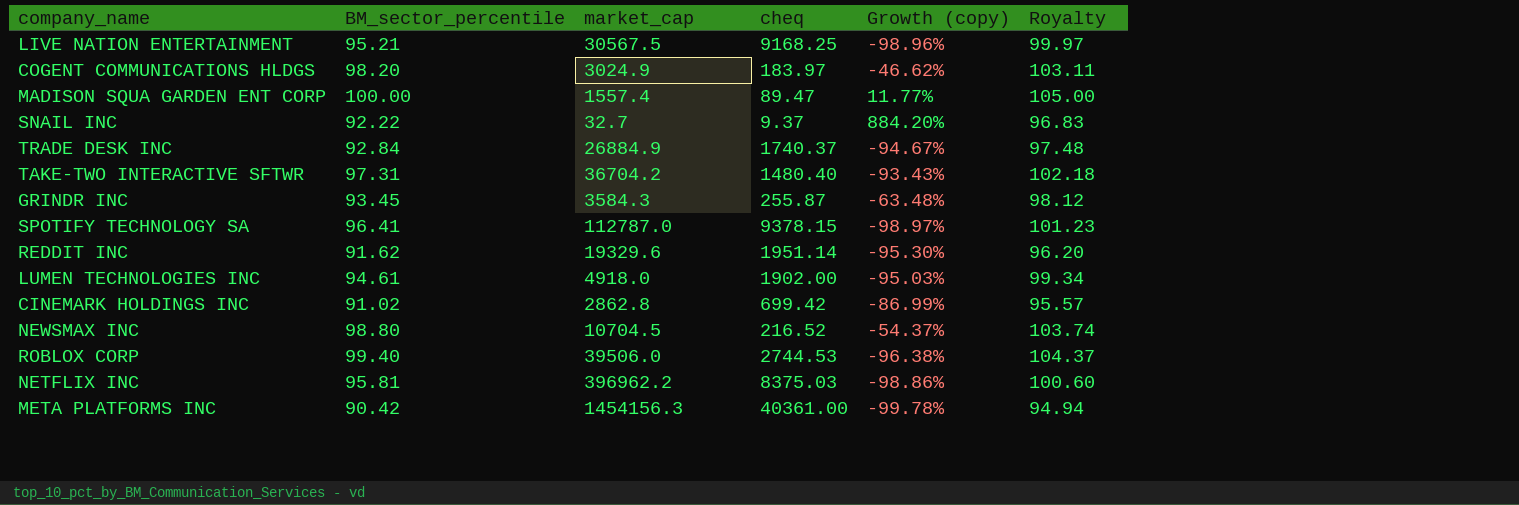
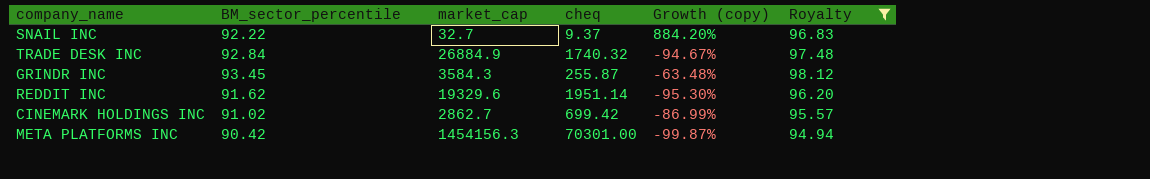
filter: none -> Royalty <= 98.12
TRADE DESK INC | cheq: 1740.37 -> 1740.32
CINEMARK HOLDINGS INC | market_cap: 2862.8 -> 2862.7
META PLATFORMS INC | cheq: 40361.00 -> 70301.00
META PLATFORMS INC | Growth (copy): -99.78% -> -99.87%

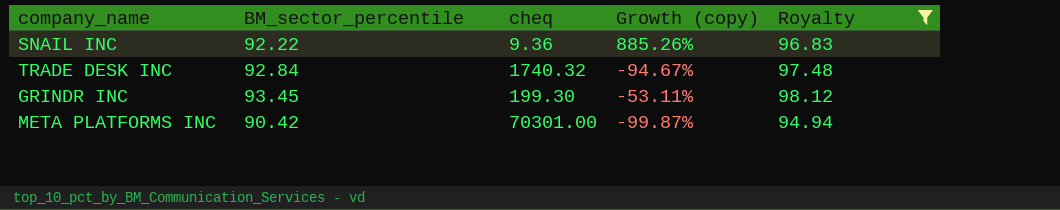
column market_cap | position: 3 -> none
row REDDIT INC: 91.62 | 19329.6 | 1951.14 | -95.30% | 96.20 -> none
row CINEMARK HOLDINGS INC: 91.02 | 2862.7 | 699.42 | -86.99% | 95.57 -> none
SNAIL INC | cheq: 9.37 -> 9.36
SNAIL INC | Growth (copy): 884.20% -> 885.26%
GRINDR INC | cheq: 255.87 -> 199.30
GRINDR INC | Growth (copy): -63.48% -> -53.11%

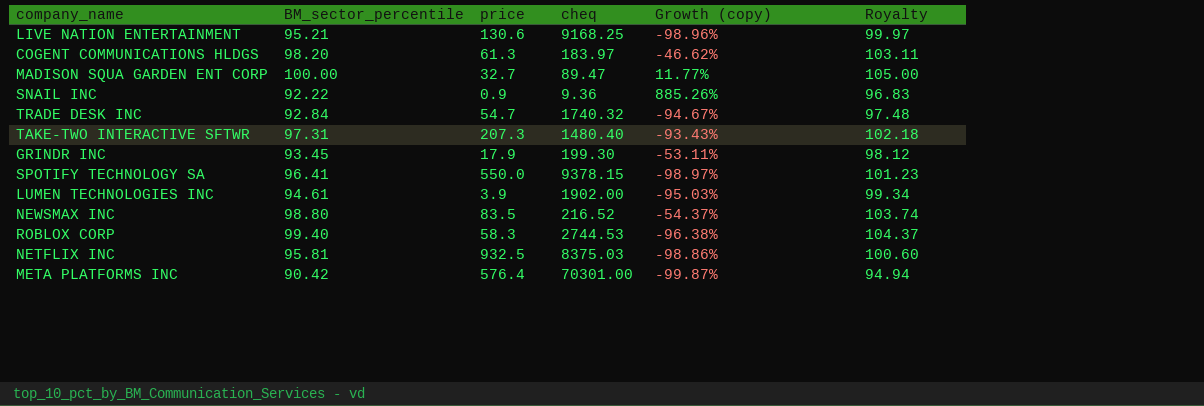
filter: Royalty <= 98.12 -> none
column price | position: none -> 3

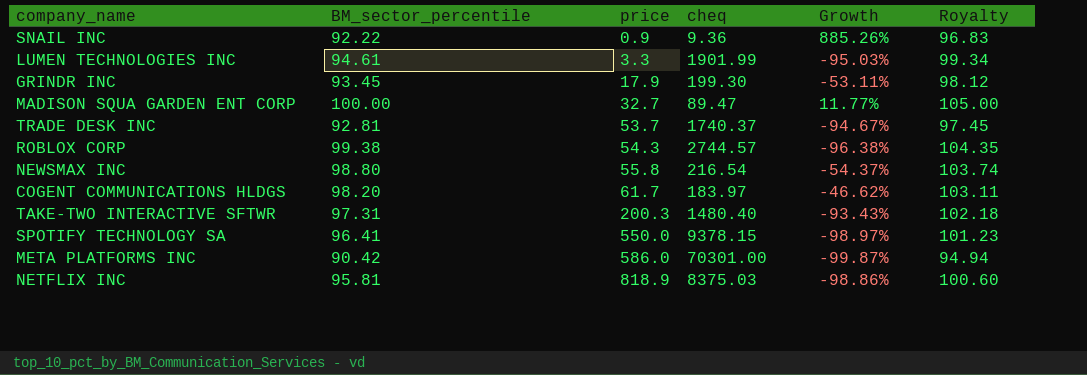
row order: none -> price ascending
column name: Growth (copy) -> Growth
row LIVE NATION ENTERTAINMENT: 95.21 | 130.6 | 9168.25 | -98.96% | 99.97 -> none
LUMEN TECHNOLOGIES INC | price: 3.9 -> 3.3
LUMEN TECHNOLOGIES INC | cheq: 1902.00 -> 1901.99
TRADE DESK INC | BM_sector_percentile: 92.84 -> 92.81
TRADE DESK INC | price: 54.7 -> 53.7
TRADE DESK INC | cheq: 1740.32 -> 1740.37
TRADE DESK INC | Royalty: 97.48 -> 97.45
ROBLOX CORP | BM_sector_percentile: 99.40 -> 99.38
ROBLOX CORP | price: 58.3 -> 54.3
ROBLOX CORP | cheq: 2744.53 -> 2744.57
ROBLOX CORP | Royalty: 104.37 -> 104.35
NEWSMAX INC | price: 83.5 -> 55.8
NEWSMAX INC | cheq: 216.52 -> 216.54
COGENT COMMUNICATIONS HLDGS | price: 61.3 -> 61.7
TAKE-TWO INTERACTIVE SFTWR | price: 207.3 -> 200.3
META PLATFORMS INC | price: 576.4 -> 586.0
NETFLIX INC | price: 932.5 -> 818.9

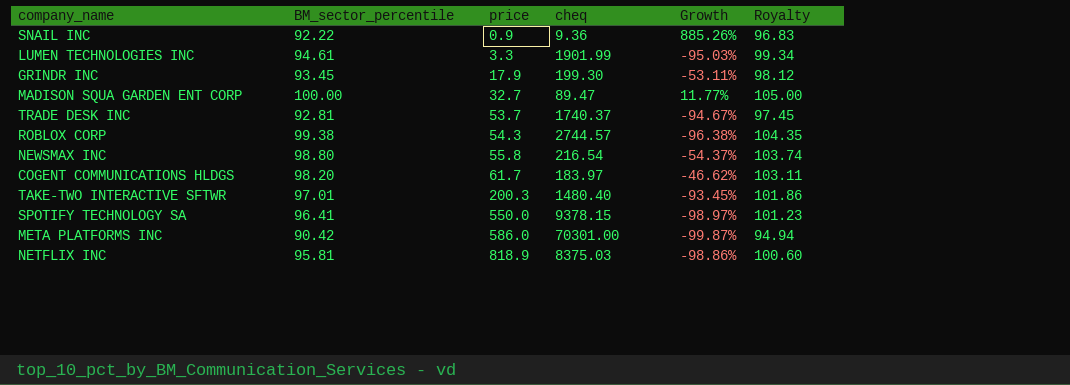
TAKE-TWO INTERACTIVE SFTWR | BM_sector_percentile: 97.31 -> 97.01
TAKE-TWO INTERACTIVE SFTWR | Growth: -93.43% -> -93.45%
TAKE-TWO INTERACTIVE SFTWR | Royalty: 102.18 -> 101.86

